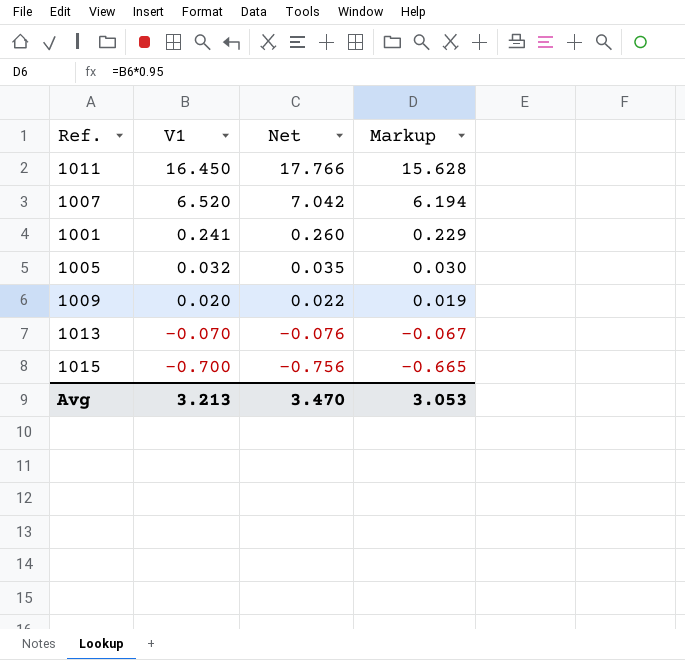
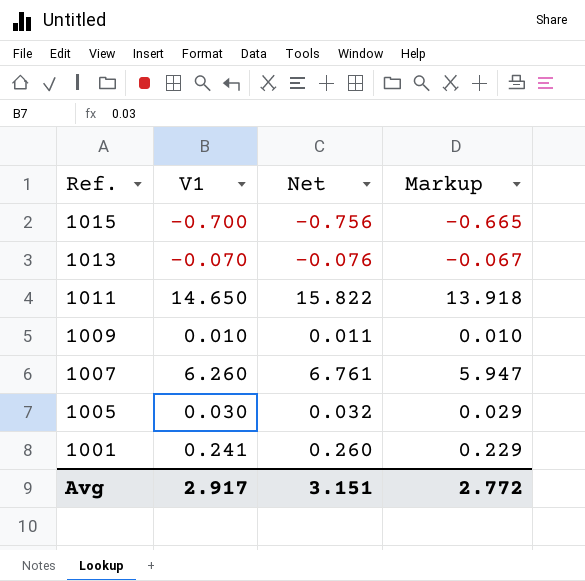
row order: V1 descending -> Ref. descending
1011 | V1: 16.450 -> 14.650
1011 | Net: 17.766 -> 15.822
1011 | Markup: 15.628 -> 13.918
1009 | V1: 0.020 -> 0.010
1009 | Net: 0.022 -> 0.011
1009 | Markup: 0.019 -> 0.010
1007 | V1: 6.520 -> 6.260
1007 | Net: 7.042 -> 6.761
1007 | Markup: 6.194 -> 5.947
1005 | V1: 0.032 -> 0.030
1005 | Net: 0.035 -> 0.032
1005 | Markup: 0.030 -> 0.029
Avg | V1: 3.213 -> 2.917
Avg | Net: 3.470 -> 3.151
Avg | Markup: 3.053 -> 2.772

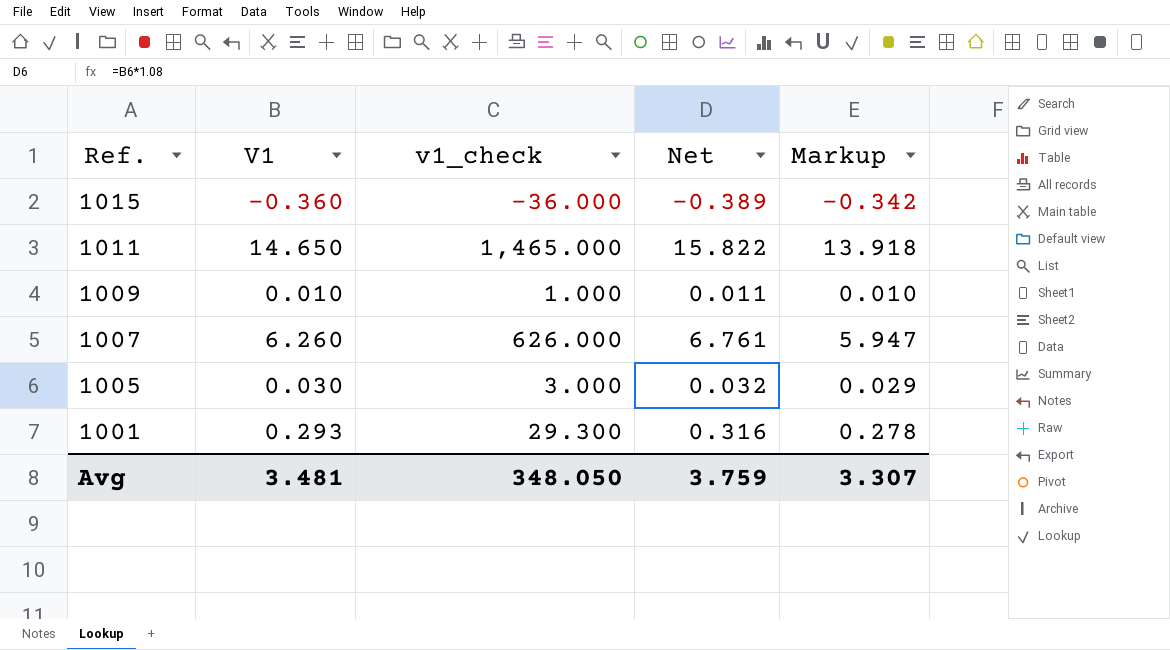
column v1_check | formula: none -> [V1] * 100
row 1013: -0.070 | -0.076 | -0.067 -> none
1015 | V1: -0.700 -> -0.360
1015 | Net: -0.756 -> -0.389
1015 | Markup: -0.665 -> -0.342
1001 | V1: 0.241 -> 0.293
1001 | Net: 0.260 -> 0.316
1001 | Markup: 0.229 -> 0.278
Avg | V1: 2.917 -> 3.481
Avg | Net: 3.151 -> 3.759
Avg | Markup: 2.772 -> 3.307

